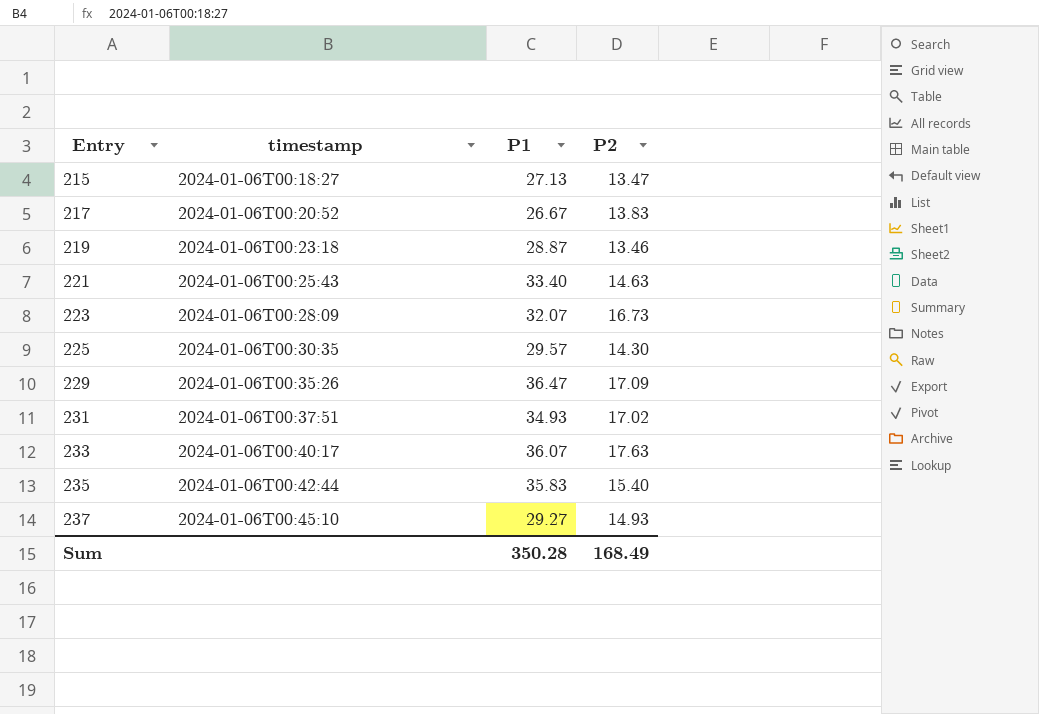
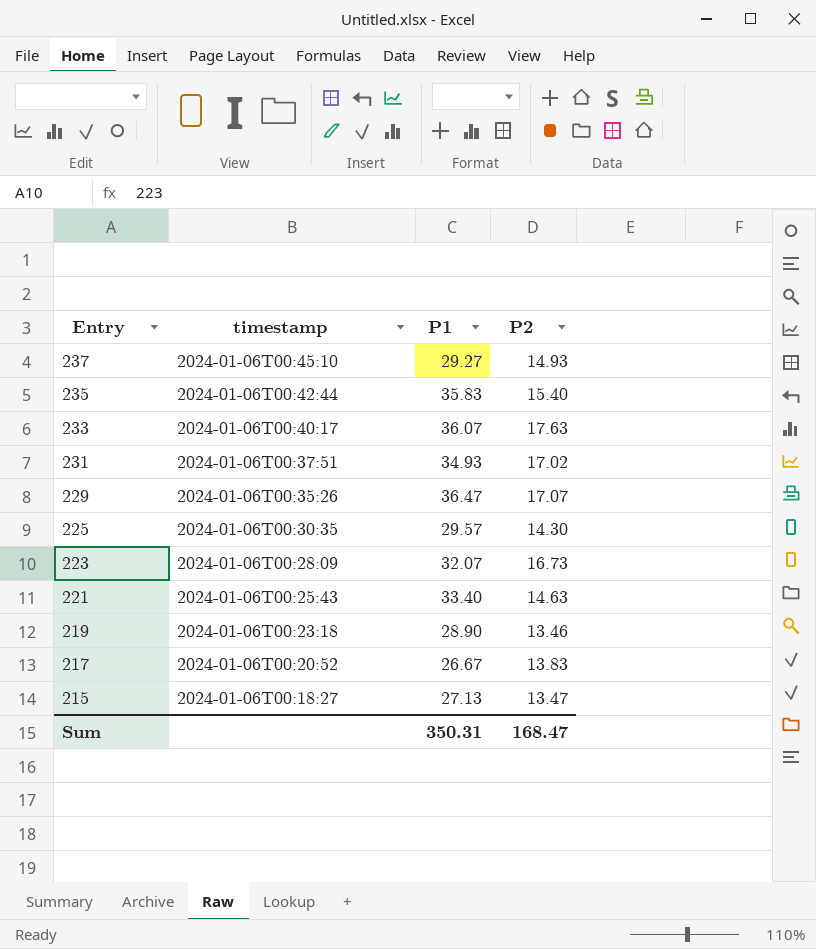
row order: Entry ascending -> Entry descending
229 | P2: 17.09 -> 17.07
219 | P1: 28.87 -> 28.90
Sum | P1: 350.28 -> 350.31
Sum | P2: 168.49 -> 168.47

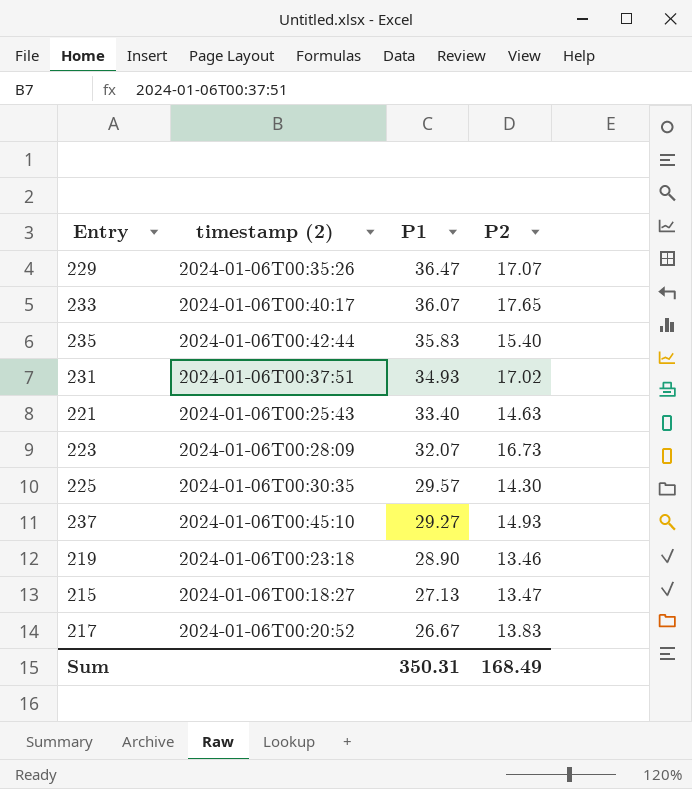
row order: Entry descending -> P1 descending
column name: timestamp -> timestamp (2)
233 | P2: 17.63 -> 17.65
Sum | P2: 168.47 -> 168.49

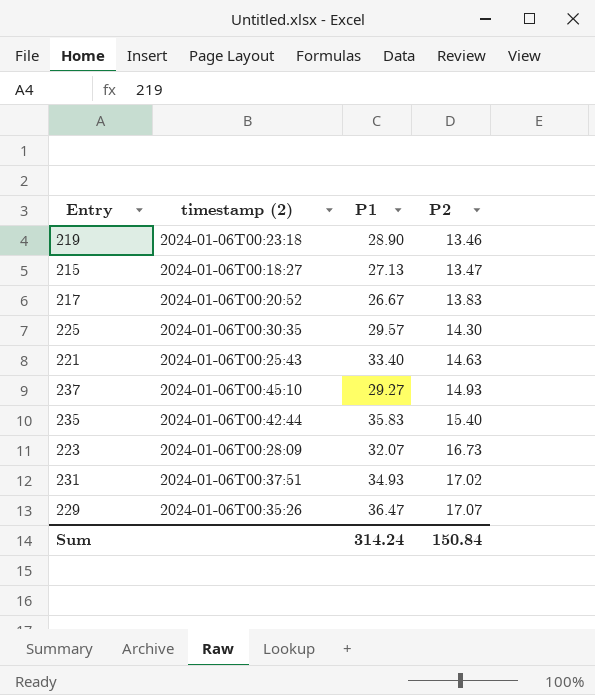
row order: P1 descending -> P2 ascending
row 233: 2024-01-06T00:40:17 | 36.07 | 17.65 -> none
Sum | P1: 350.31 -> 314.24
Sum | P2: 168.49 -> 150.84

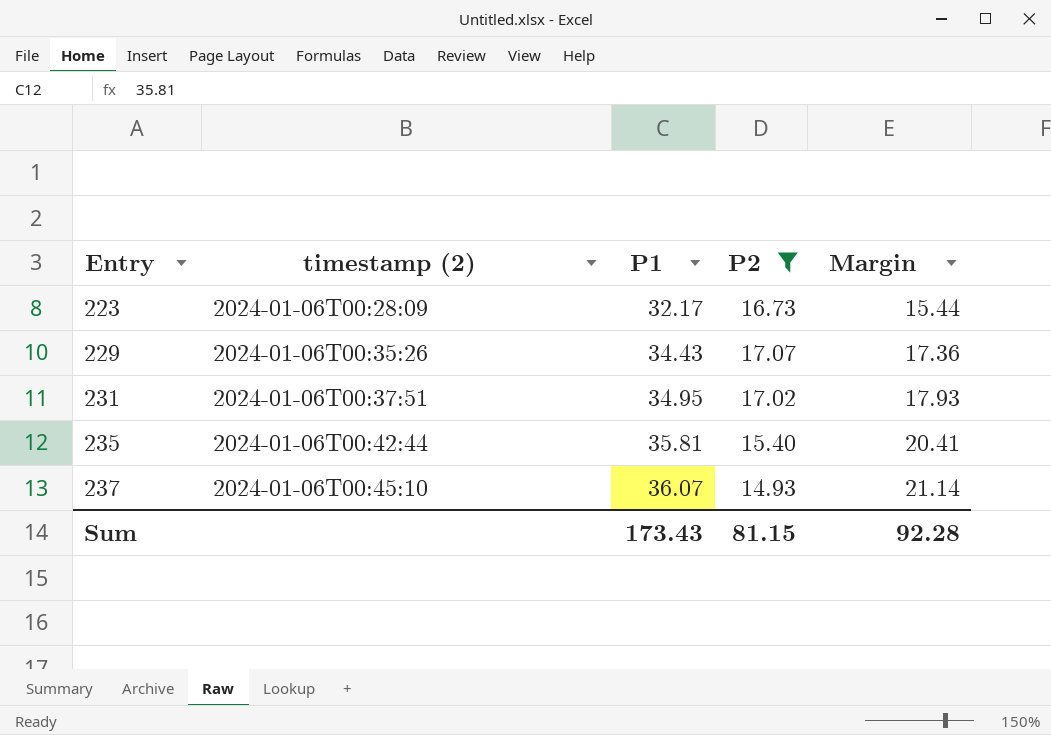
filter: none -> P2 >= 14.93
row order: P2 ascending -> Entry ascending
column Margin | formula: none -> [P1] - [P2]
223 | P1: 32.07 -> 32.17
229 | P1: 36.47 -> 34.43
231 | P1: 34.93 -> 34.95
235 | P1: 35.83 -> 35.81
237 | P1: 29.27 -> 36.07
Sum | P1: 314.24 -> 173.43
Sum | P2: 150.84 -> 81.15

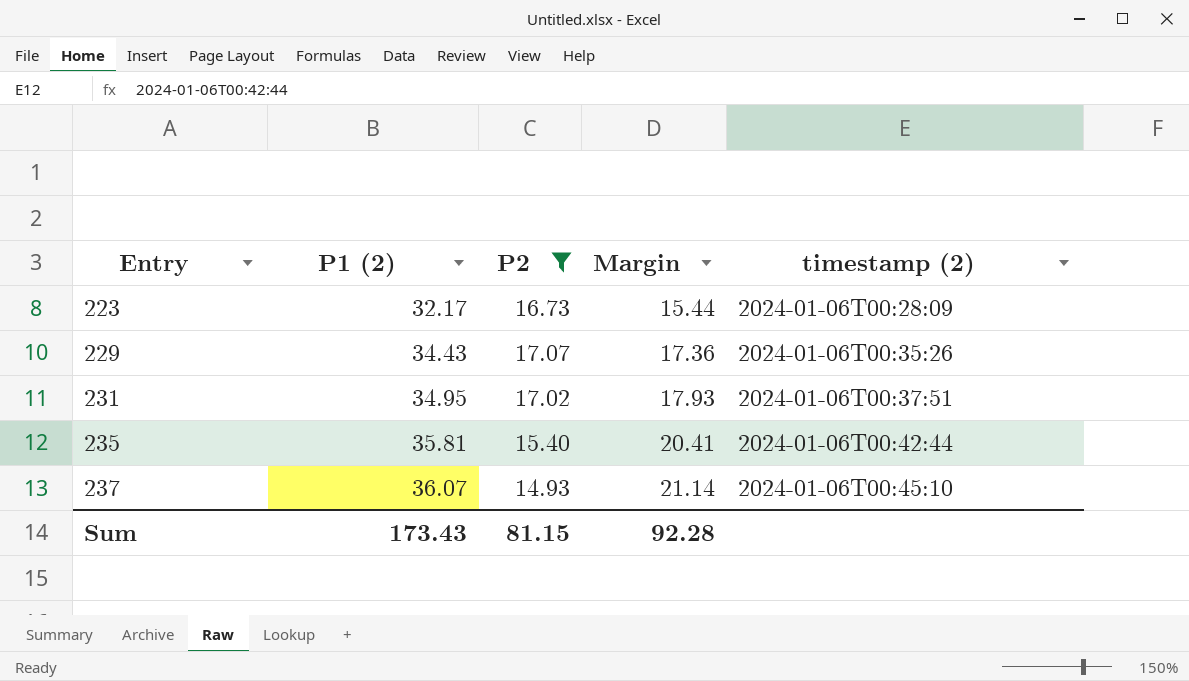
column name: P1 -> P1 (2)
column timestamp (2) | position: 2 -> 5

